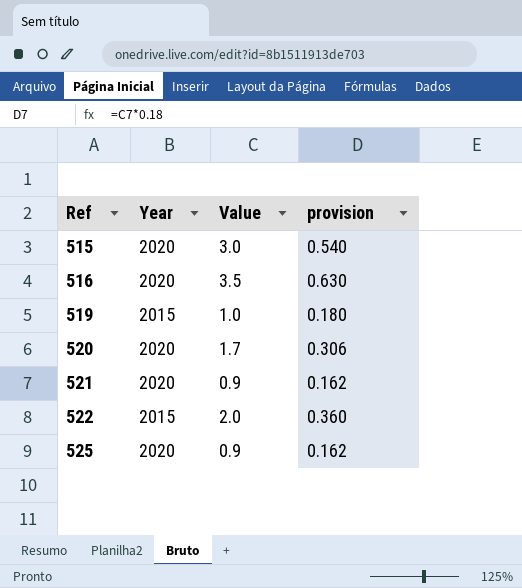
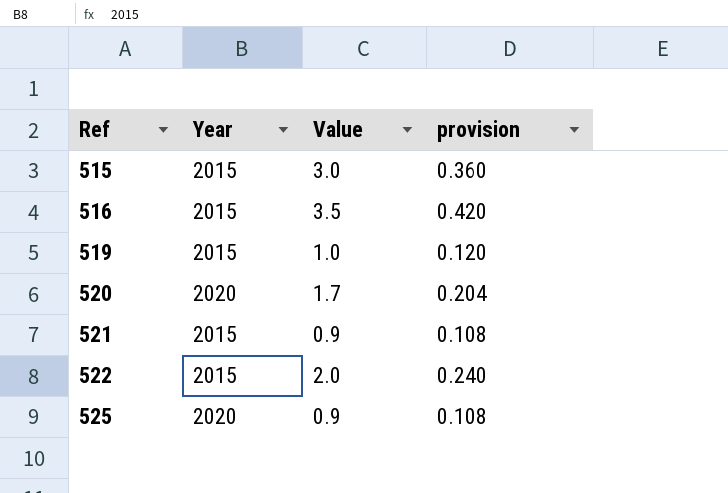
column provision | formula: [Value] * 0.18 -> [Value] * 0.12
515 | Year: 2020 -> 2015
516 | Year: 2020 -> 2015
521 | Year: 2020 -> 2015

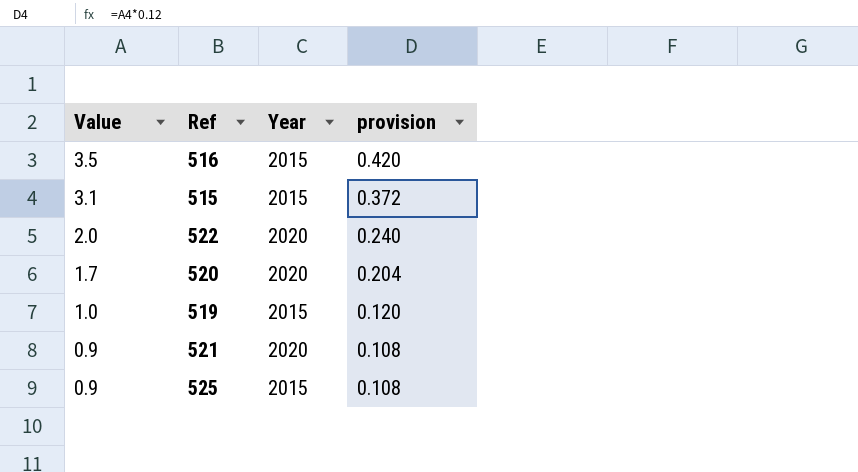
row order: Ref ascending -> Value descending
column Value | position: 3 -> 1
515 | Value: 3.0 -> 3.1
515 | provision: 0.360 -> 0.372
522 | Year: 2015 -> 2020
521 | Year: 2015 -> 2020
525 | Year: 2020 -> 2015

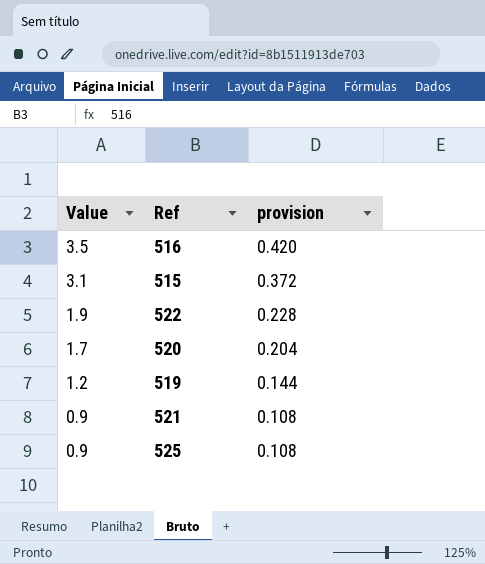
column Year | position: 3 -> none
522 | Value: 2.0 -> 1.9
522 | provision: 0.240 -> 0.228
519 | Value: 1.0 -> 1.2
519 | provision: 0.120 -> 0.144

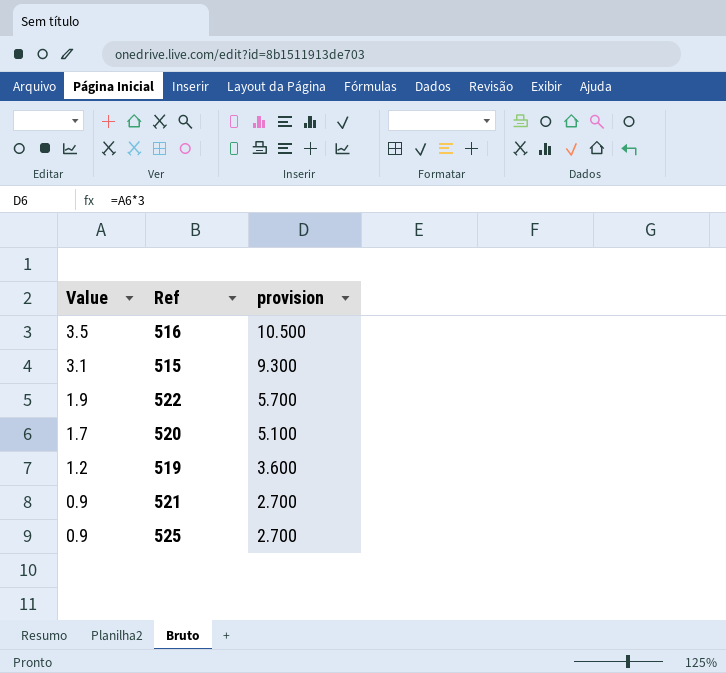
column provision | formula: [Value] * 0.12 -> [Value] * 3

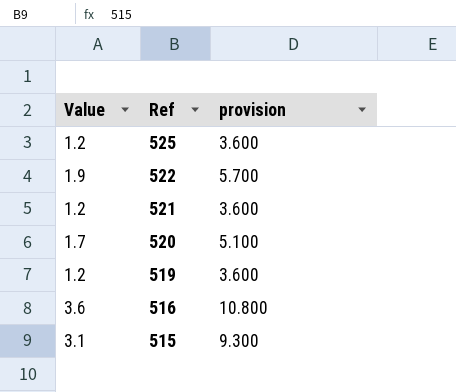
row order: Value descending -> Ref descending
525 | Value: 0.9 -> 1.2
525 | provision: 2.700 -> 3.600
521 | Value: 0.9 -> 1.2
521 | provision: 2.700 -> 3.600
516 | Value: 3.5 -> 3.6
516 | provision: 10.500 -> 10.800

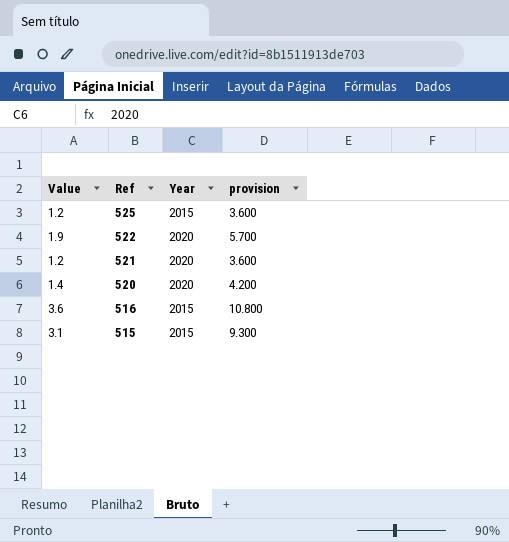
column Year | position: none -> 3
row 519: 1.2 | 3.600 -> none
520 | Value: 1.7 -> 1.4
520 | provision: 5.100 -> 4.200

